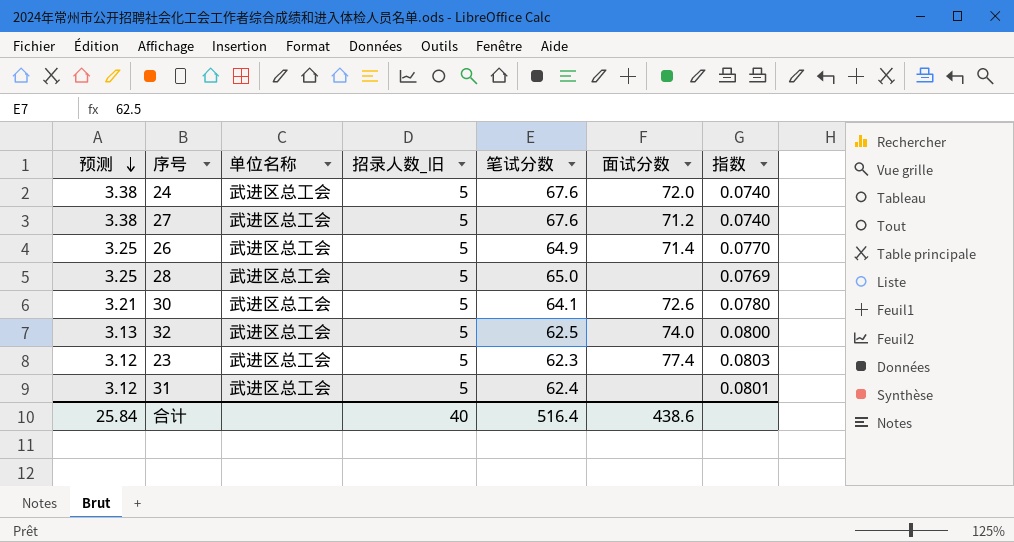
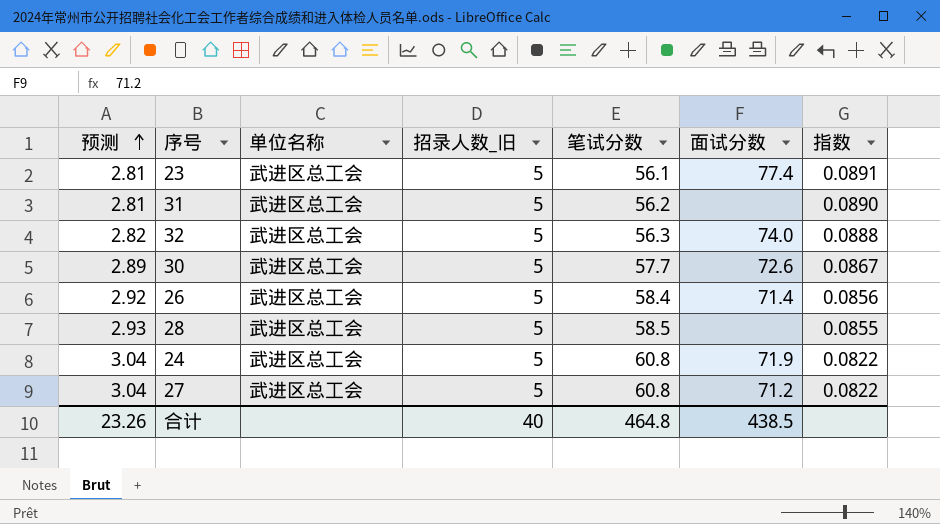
row order: 预测 descending -> 预测 ascending
23 | 预测: 3.12 -> 2.81
23 | 笔试分数: 62.3 -> 56.1
23 | 指数: 0.0803 -> 0.0891
31 | 预测: 3.12 -> 2.81
31 | 笔试分数: 62.4 -> 56.2
31 | 指数: 0.0801 -> 0.0890
32 | 预测: 3.13 -> 2.82
32 | 笔试分数: 62.5 -> 56.3
32 | 指数: 0.0800 -> 0.0888
30 | 预测: 3.21 -> 2.89
30 | 笔试分数: 64.1 -> 57.7
30 | 指数: 0.0780 -> 0.0867
26 | 预测: 3.25 -> 2.92
26 | 笔试分数: 64.9 -> 58.4
26 | 指数: 0.0770 -> 0.0856
28 | 预测: 3.25 -> 2.93
28 | 笔试分数: 65.0 -> 58.5
28 | 指数: 0.0769 -> 0.0855
24 | 预测: 3.38 -> 3.04
24 | 笔试分数: 67.6 -> 60.8
24 | 面试分数: 72.0 -> 71.9
24 | 指数: 0.0740 -> 0.0822
27 | 预测: 3.38 -> 3.04
27 | 笔试分数: 67.6 -> 60.8
27 | 指数: 0.0740 -> 0.0822
合计 | 预测: 25.84 -> 23.26
合计 | 笔试分数: 516.4 -> 464.8
合计 | 面试分数: 438.6 -> 438.5

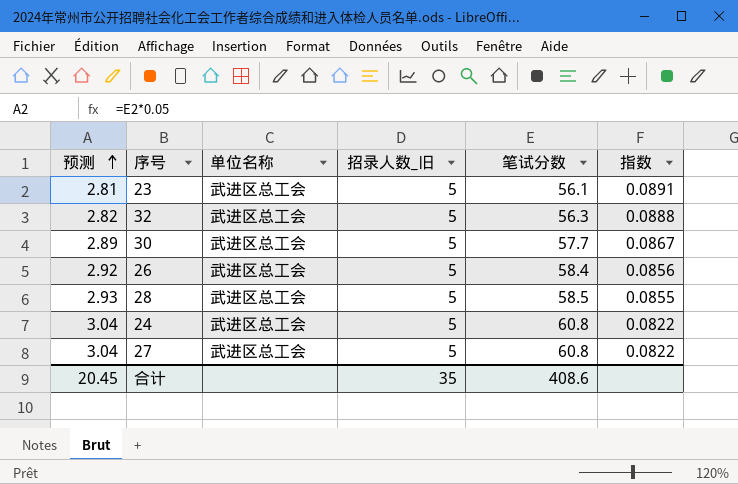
column 面试分数 | position: 6 -> none
row 31: 2.81 | 武进区总工会 | 5 | 56.2 | none | 0.0890 -> none
合计 | 预测: 23.26 -> 20.45
合计 | 招录人数_旧: 40 -> 35
合计 | 笔试分数: 464.8 -> 408.6

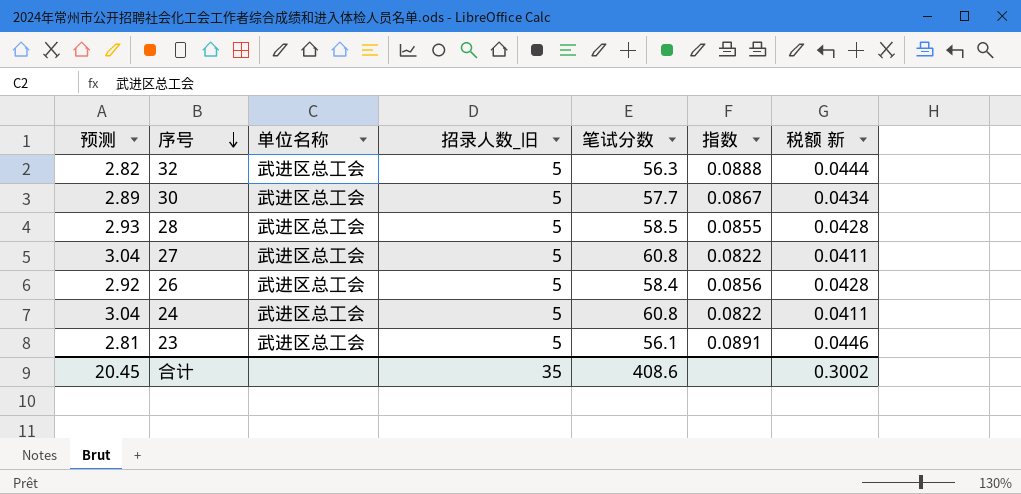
row order: 预测 ascending -> 序号 descending
column 税额 新 | formula: none -> [指数] * 0.5

